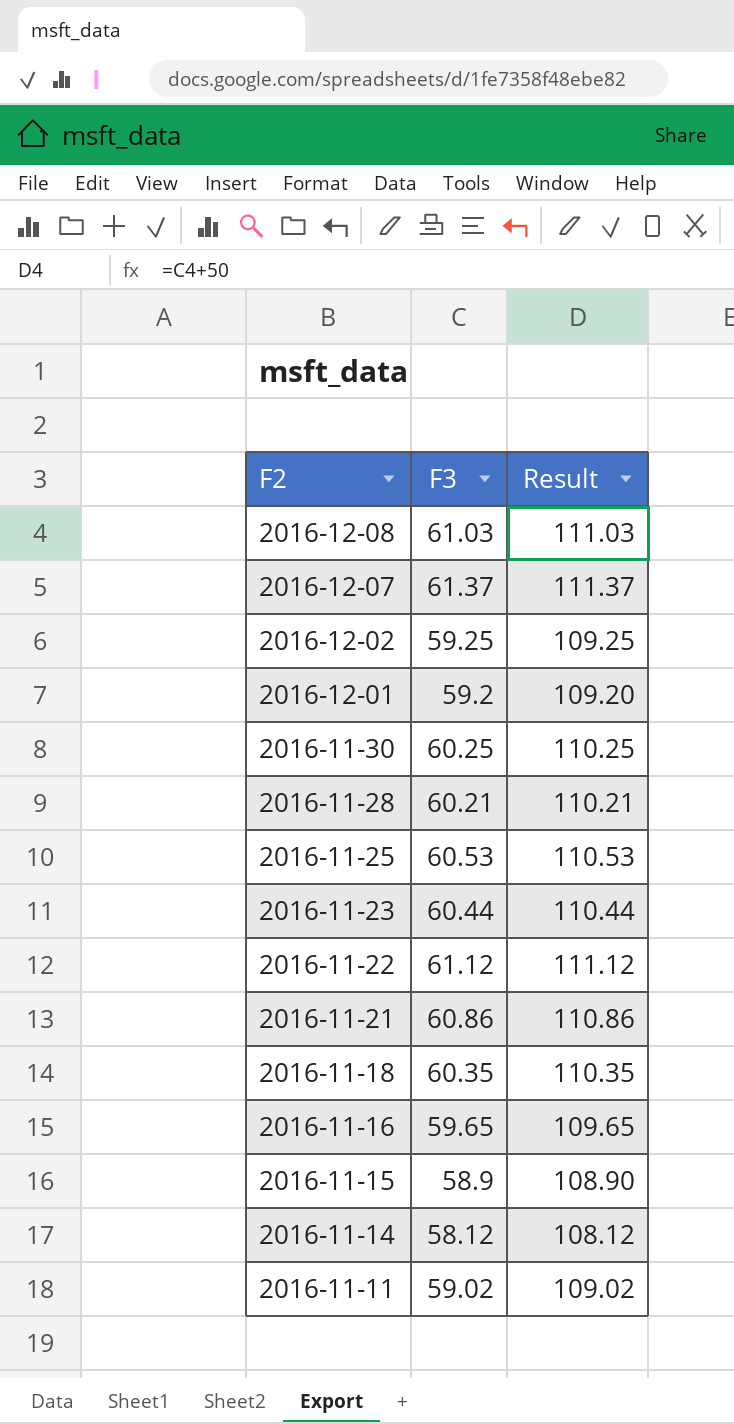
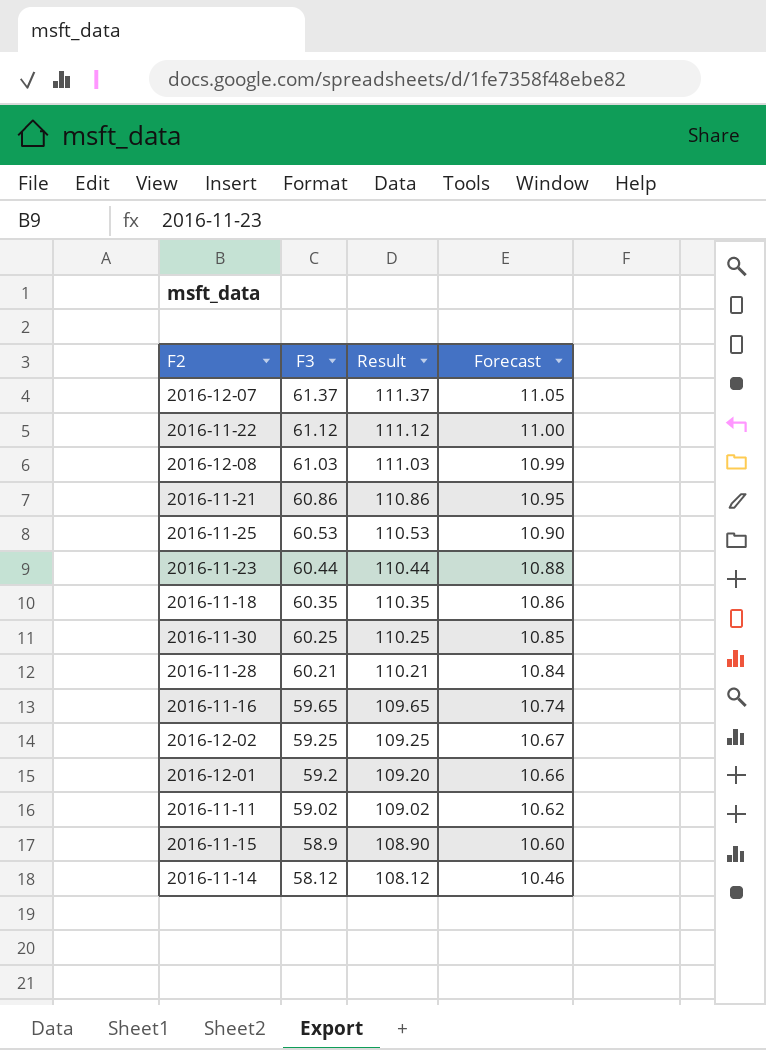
row order: F2 descending -> F3 descending
column Forecast | formula: none -> [F3] * 0.18

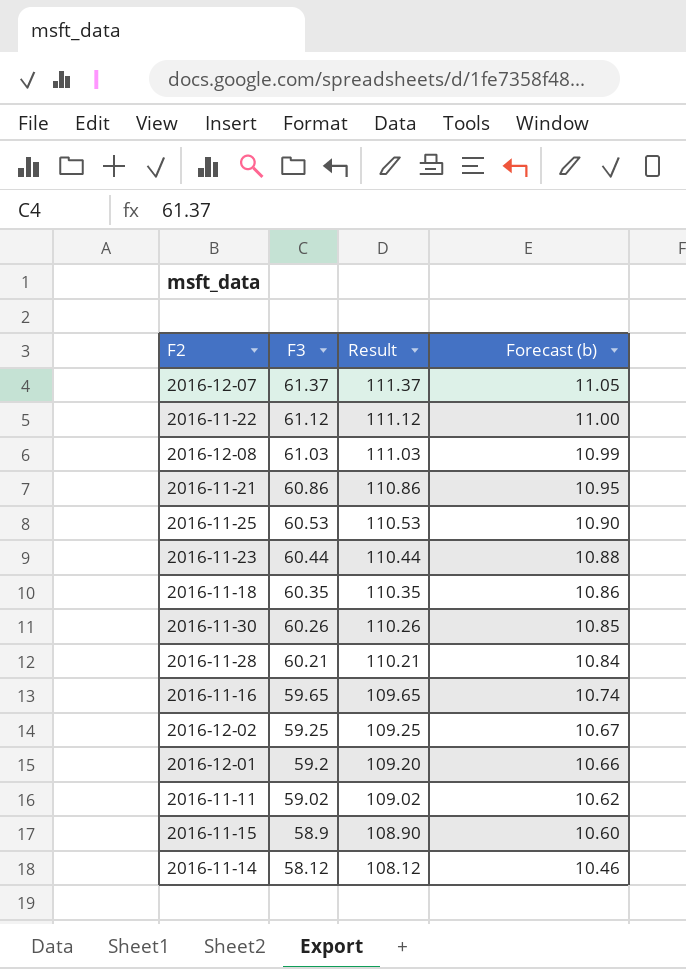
column name: Forecast -> Forecast (b)
2016-11-30 | F3: 60.25 -> 60.26
2016-11-30 | Result: 110.25 -> 110.26

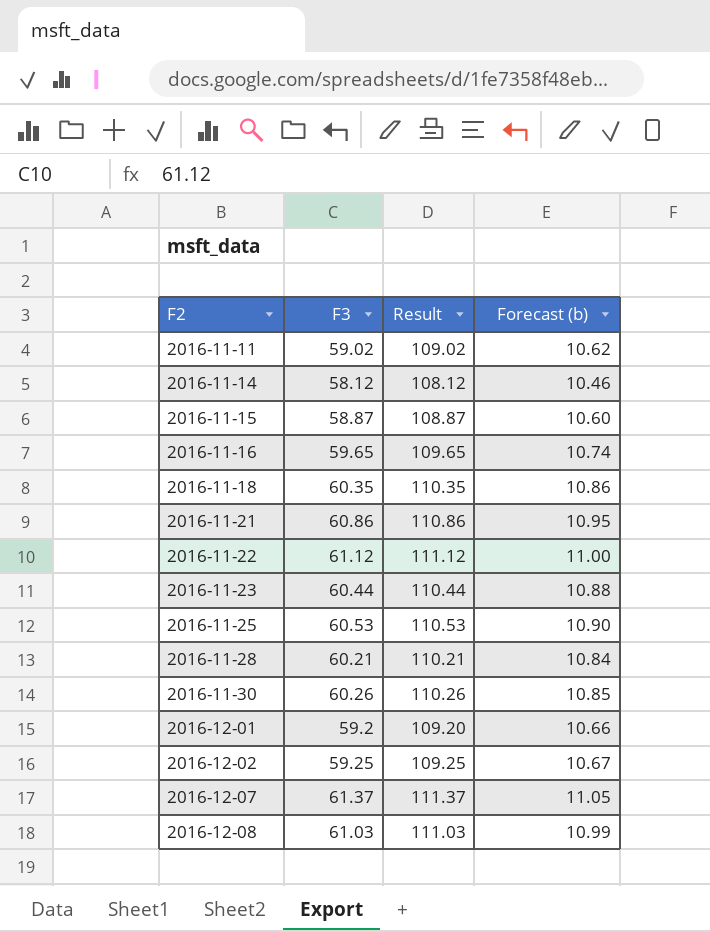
row order: F3 descending -> F2 ascending
2016-11-15 | F3: 58.9 -> 58.87
2016-11-15 | Result: 108.90 -> 108.87

